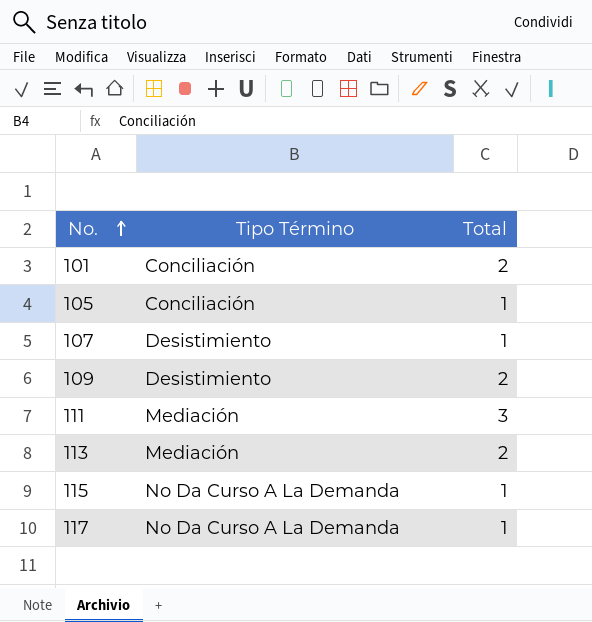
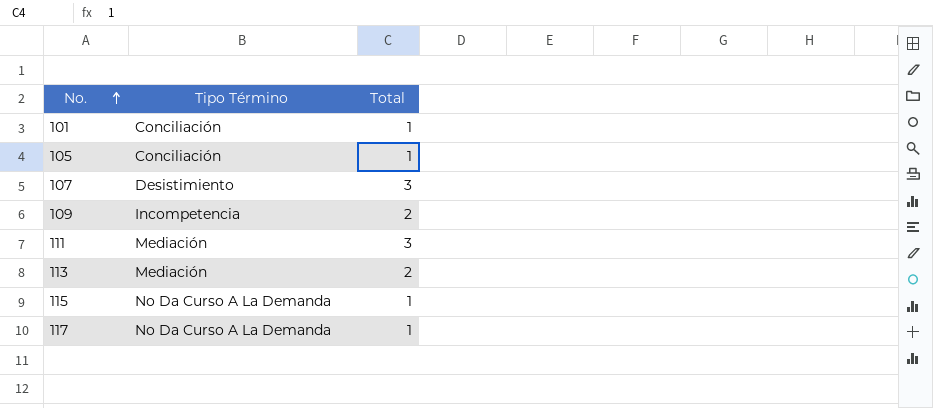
101 | Total: 2 -> 1
107 | Total: 1 -> 3
109 | Tipo Término: Desistimiento -> Incompetencia

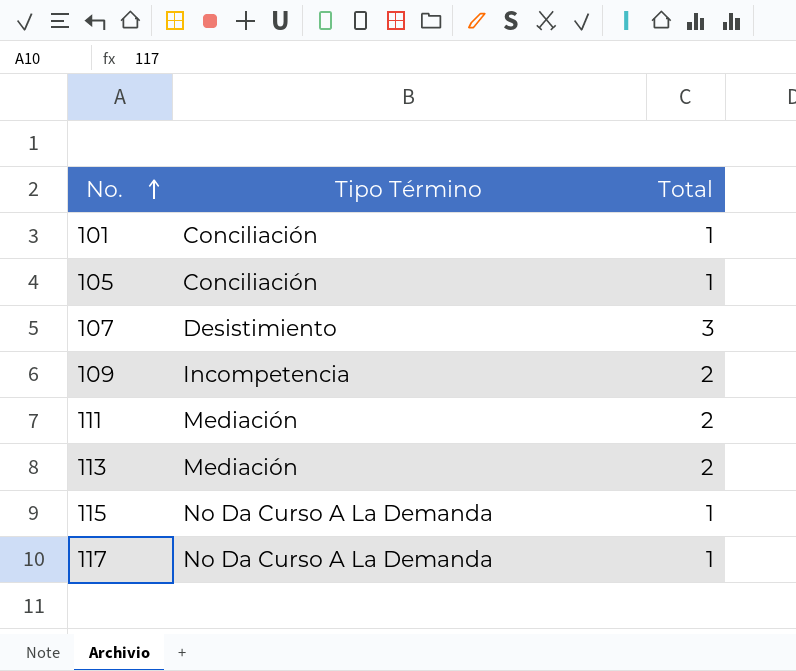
111 | Total: 3 -> 2

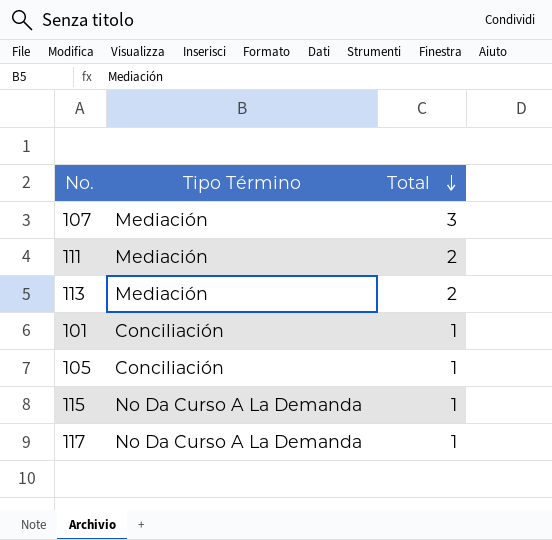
row order: No. ascending -> Total descending
row 109: Incompetencia | 2 -> none
107 | Tipo Término: Desistimiento -> Mediación

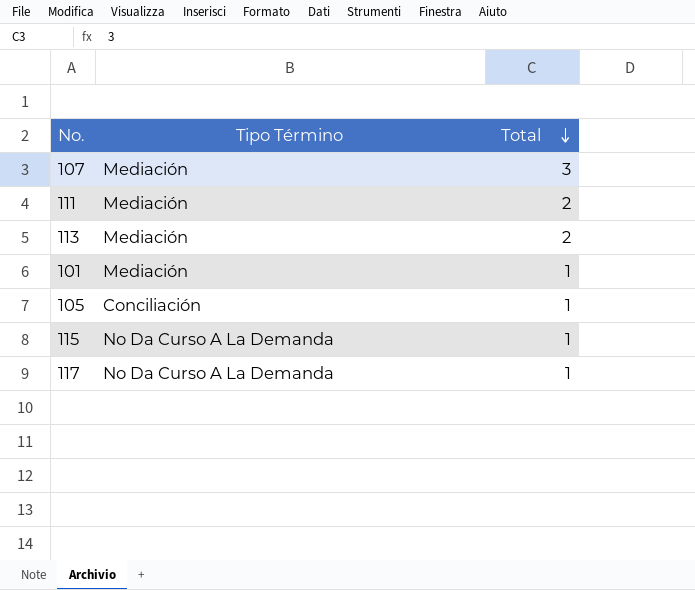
101 | Tipo Término: Conciliación -> Mediación

